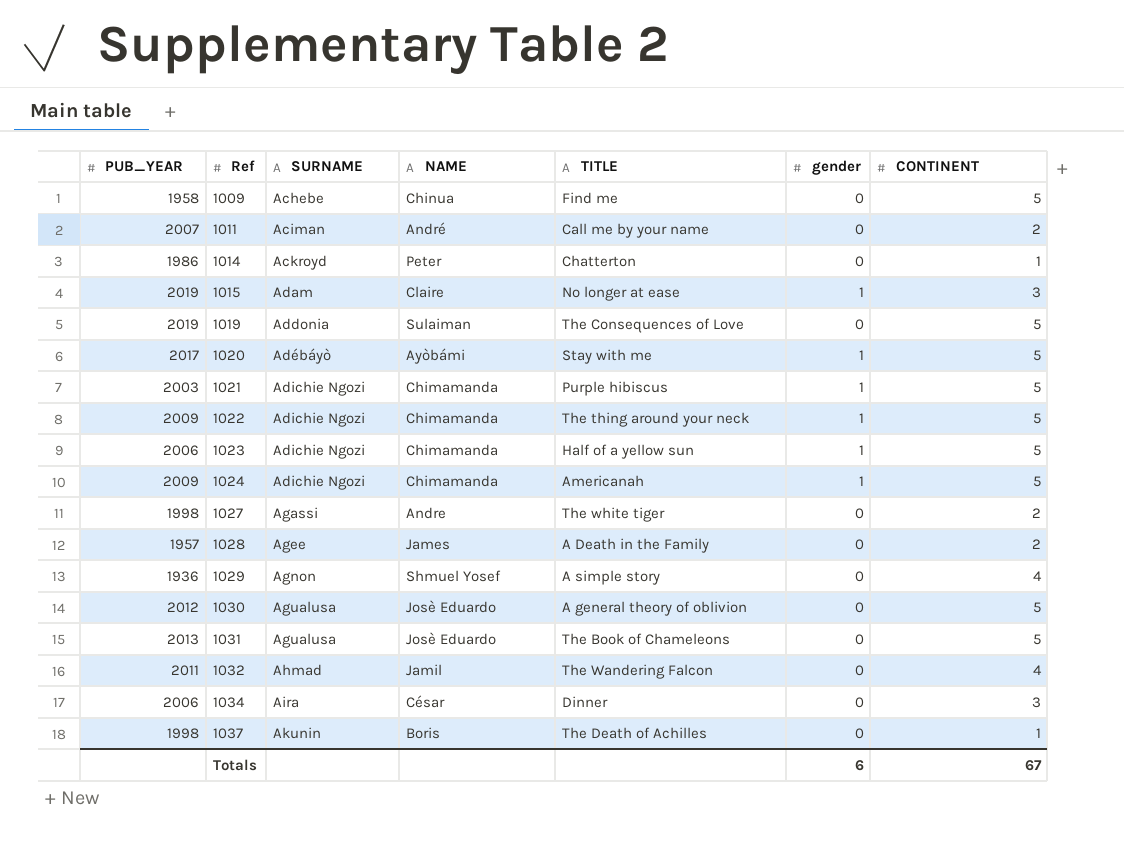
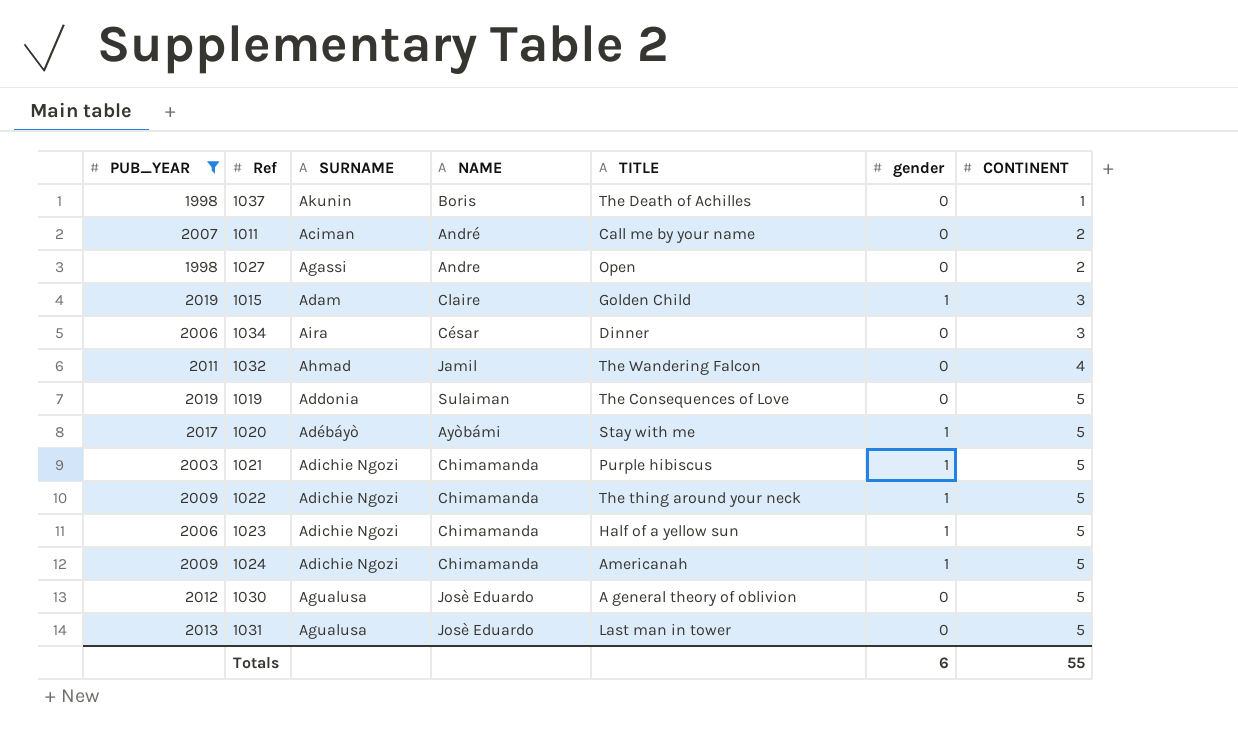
filter: none -> PUB_YEAR >= 1998
row order: Ref ascending -> CONTINENT ascending
1027 | TITLE: The white tiger -> Open
1015 | TITLE: No longer at ease -> Golden Child
1031 | TITLE: The Book of Chameleons -> Last man in tower
Totals | CONTINENT: 67 -> 55

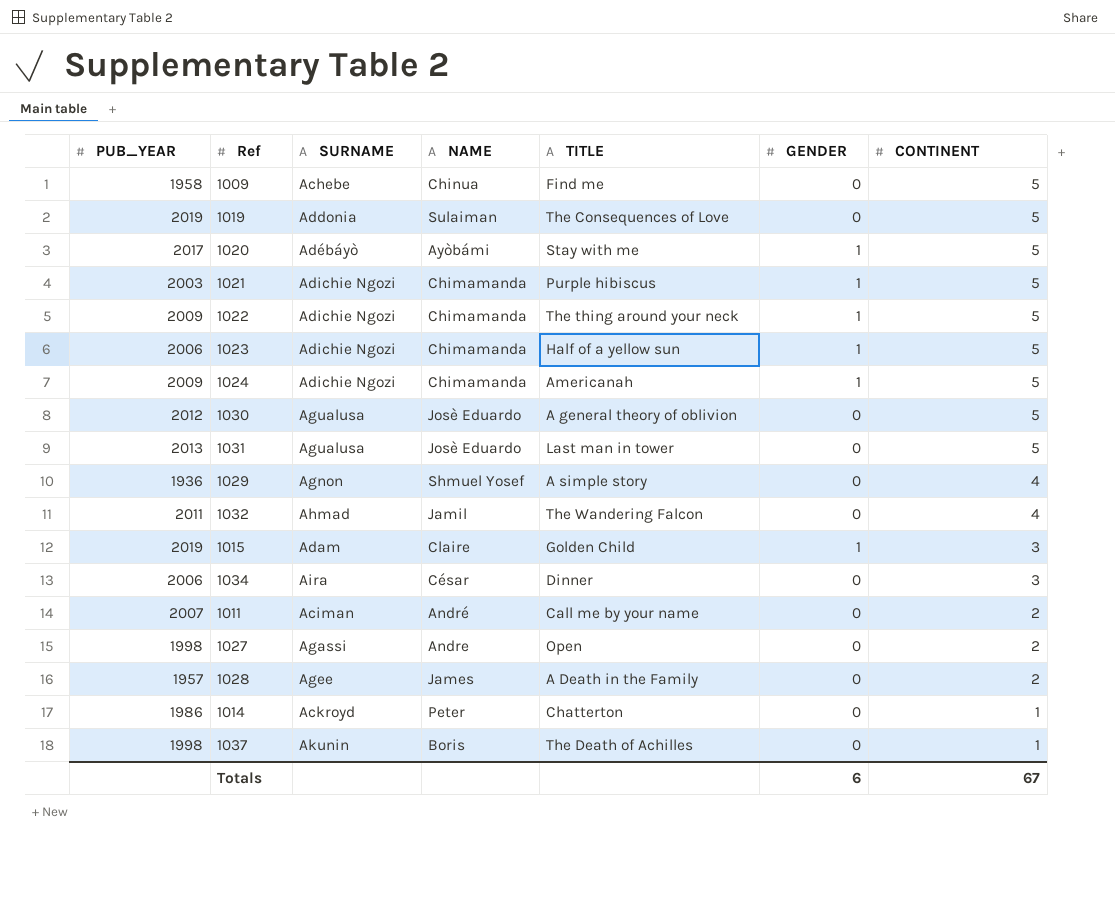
filter: PUB_YEAR >= 1998 -> none
row order: CONTINENT ascending -> CONTINENT descending
column name: gender -> GENDER
Totals | CONTINENT: 55 -> 67

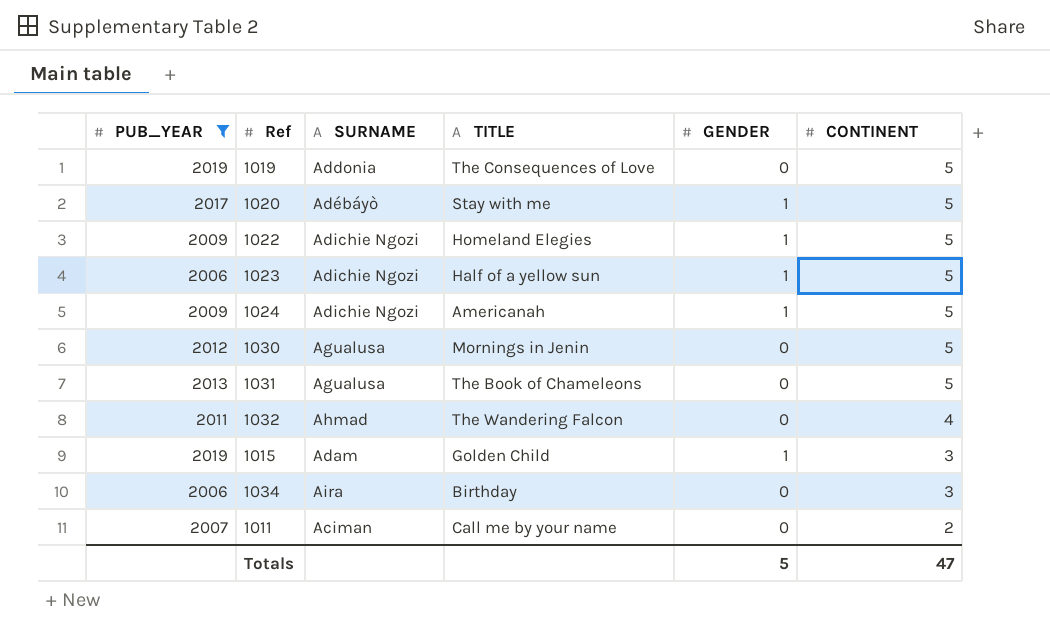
filter: none -> PUB_YEAR >= 2006
column NAME | position: 4 -> none
1022 | TITLE: The thing around your neck -> Homeland Elegies
1030 | TITLE: A general theory of oblivion -> Mornings in Jenin
1031 | TITLE: Last man in tower -> The Book of Chameleons
1034 | TITLE: Dinner -> Birthday
Totals | GENDER: 6 -> 5
Totals | CONTINENT: 67 -> 47

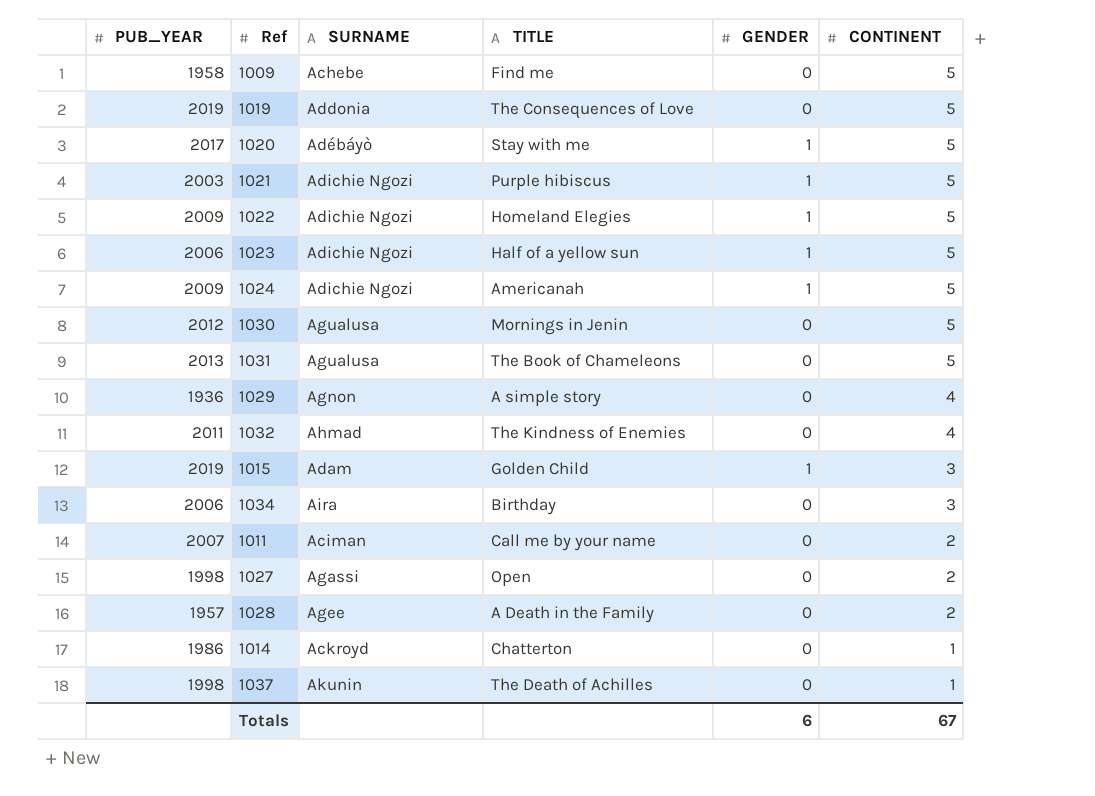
filter: PUB_YEAR >= 2006 -> none
1032 | TITLE: The Wandering Falcon -> The Kindness of Enemies
Totals | GENDER: 5 -> 6
Totals | CONTINENT: 47 -> 67

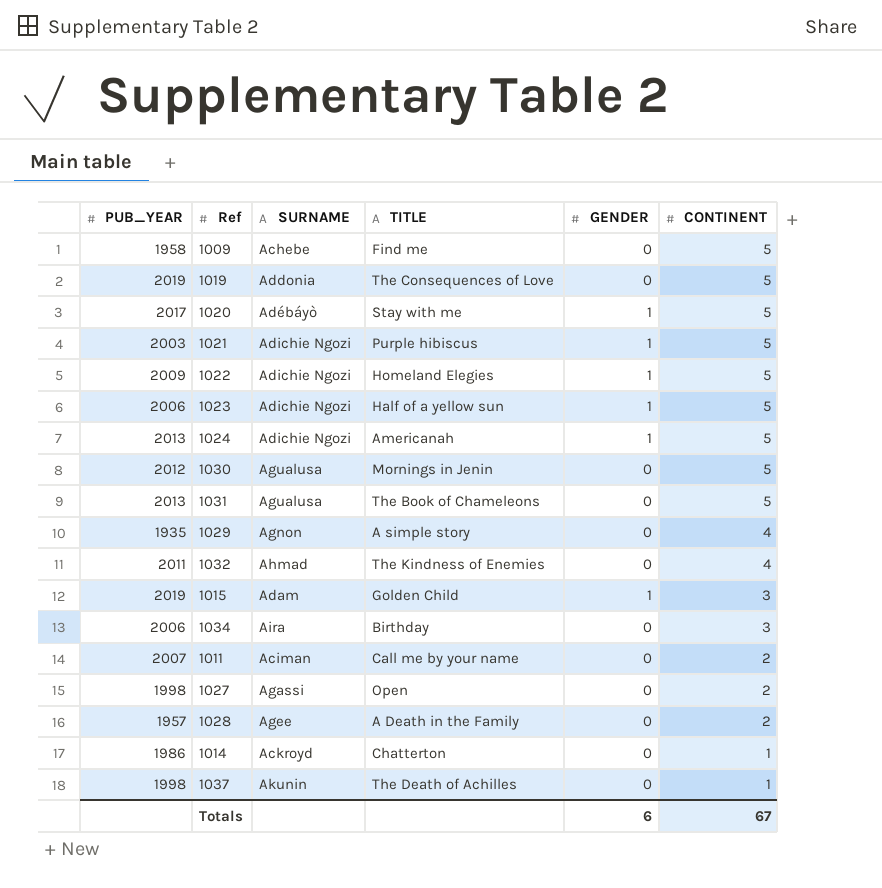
1024 | PUB_YEAR: 2009 -> 2013
1029 | PUB_YEAR: 1936 -> 1935

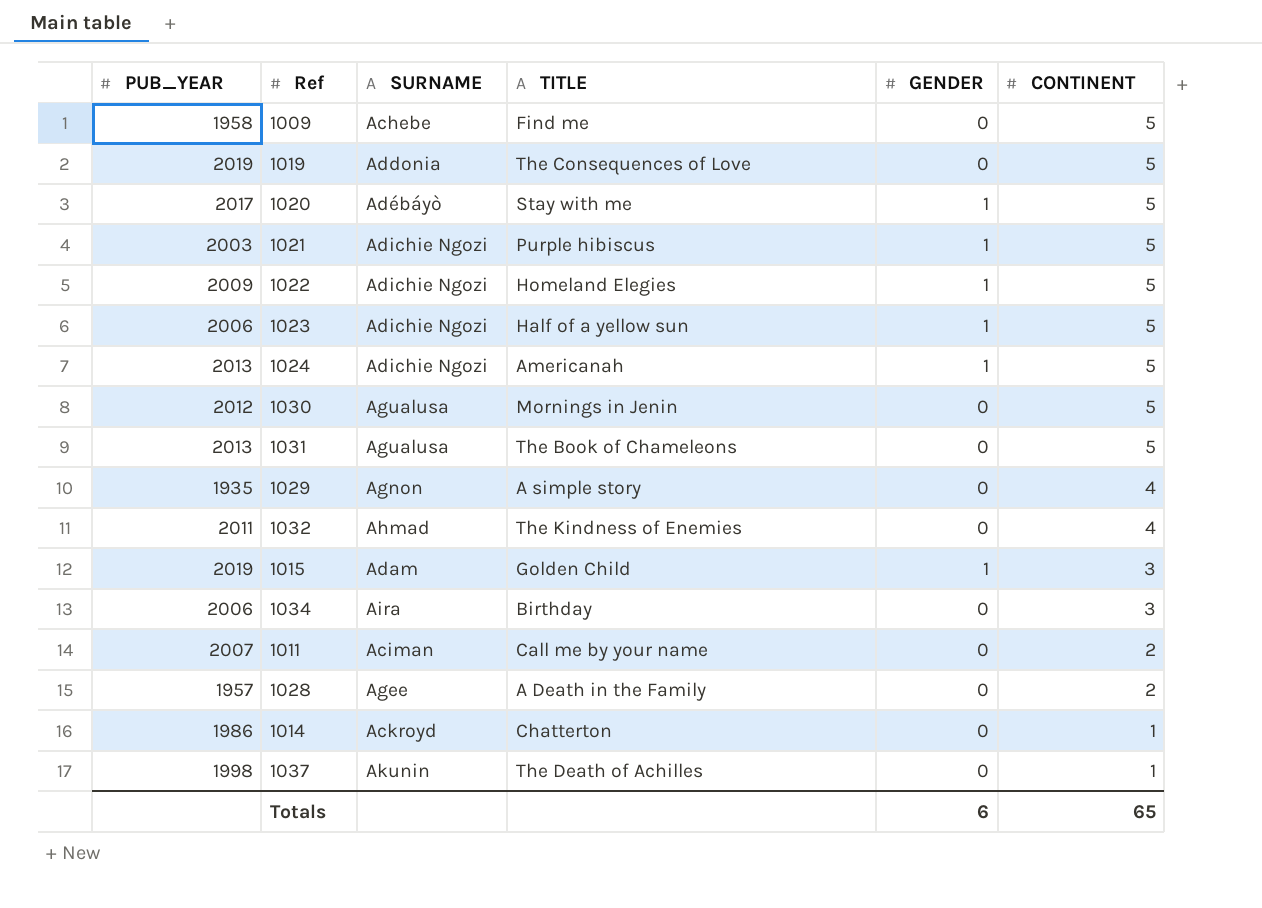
row 1027: 1998 | Agassi | Open | 0 | 2 -> none
Totals | CONTINENT: 67 -> 65

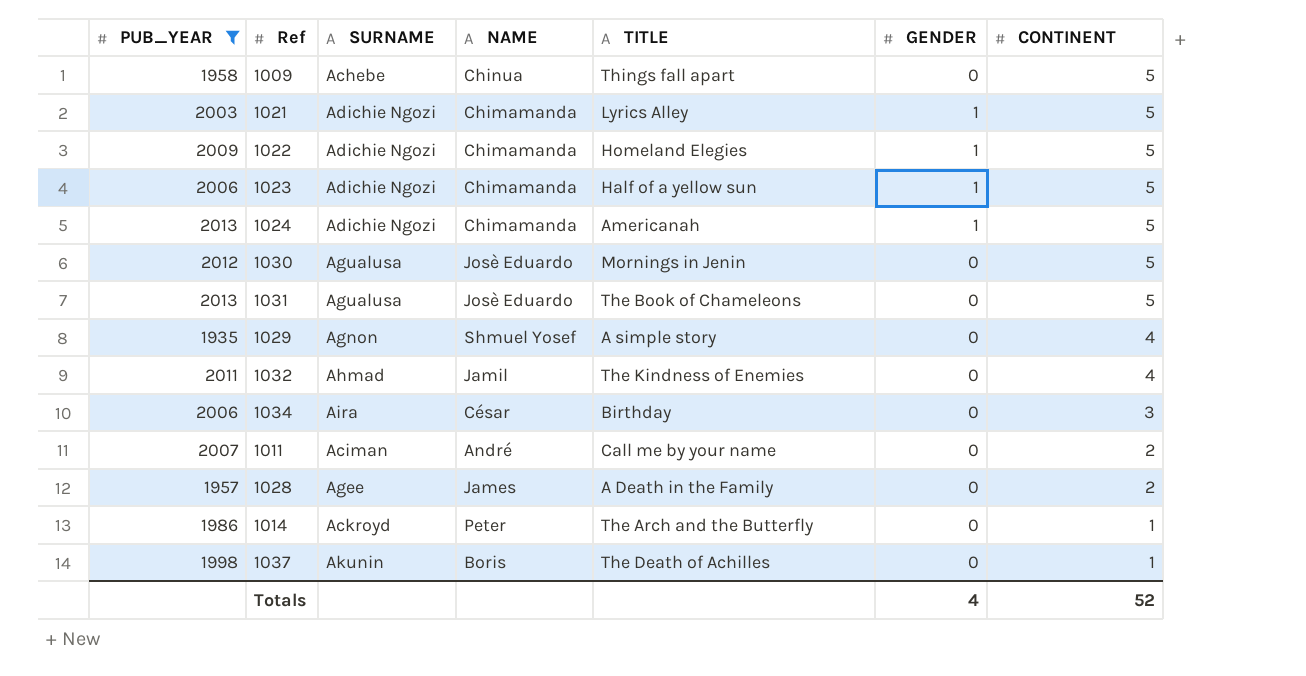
filter: none -> PUB_YEAR <= 2013
column NAME | position: none -> 4
1009 | TITLE: Find me -> Things fall apart
1021 | TITLE: Purple hibiscus -> Lyrics Alley
1014 | TITLE: Chatterton -> The Arch and the Butterfly
Totals | GENDER: 6 -> 4
Totals | CONTINENT: 65 -> 52

